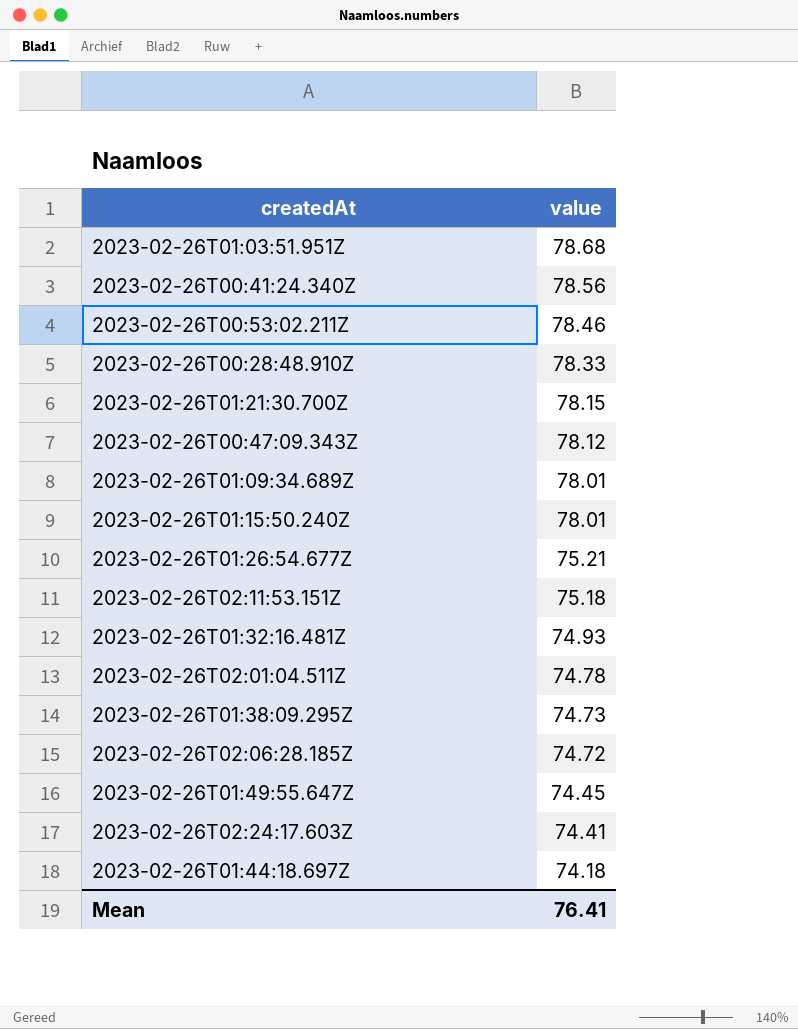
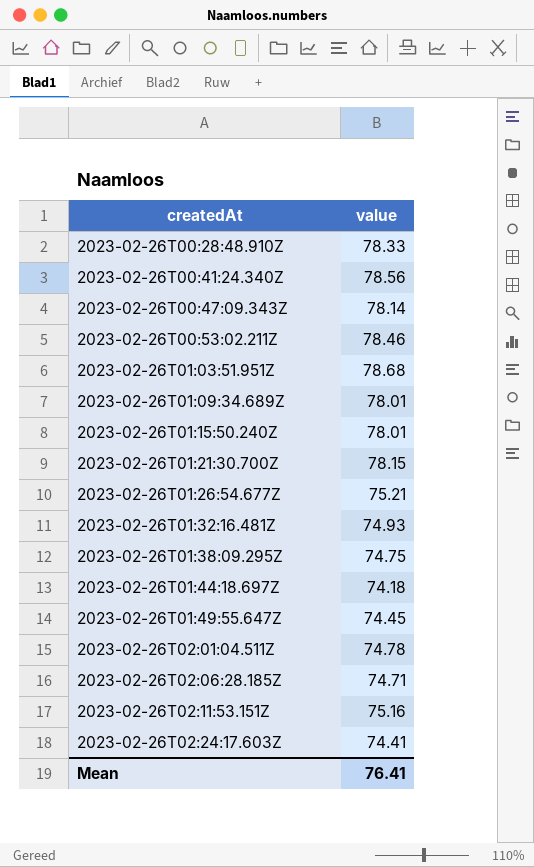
row order: value descending -> createdAt ascending
2023-02-26T00:47:09.343Z | value: 78.12 -> 78.14
2023-02-26T01:38:09.295Z | value: 74.73 -> 74.75
2023-02-26T02:06:28.185Z | value: 74.72 -> 74.71
2023-02-26T02:11:53.151Z | value: 75.18 -> 75.16

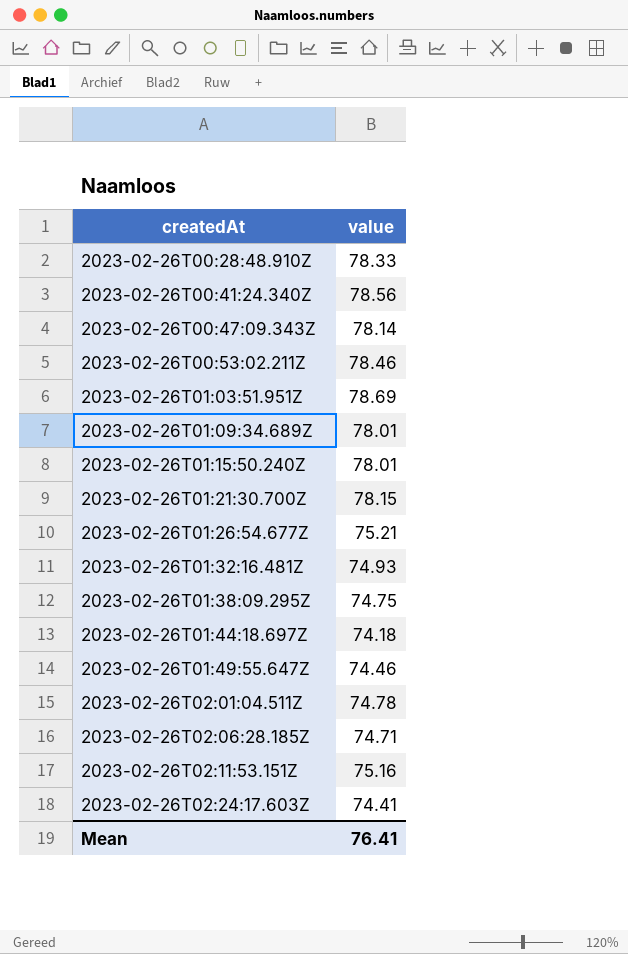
2023-02-26T01:03:51.951Z | value: 78.68 -> 78.69
2023-02-26T01:49:55.647Z | value: 74.45 -> 74.46

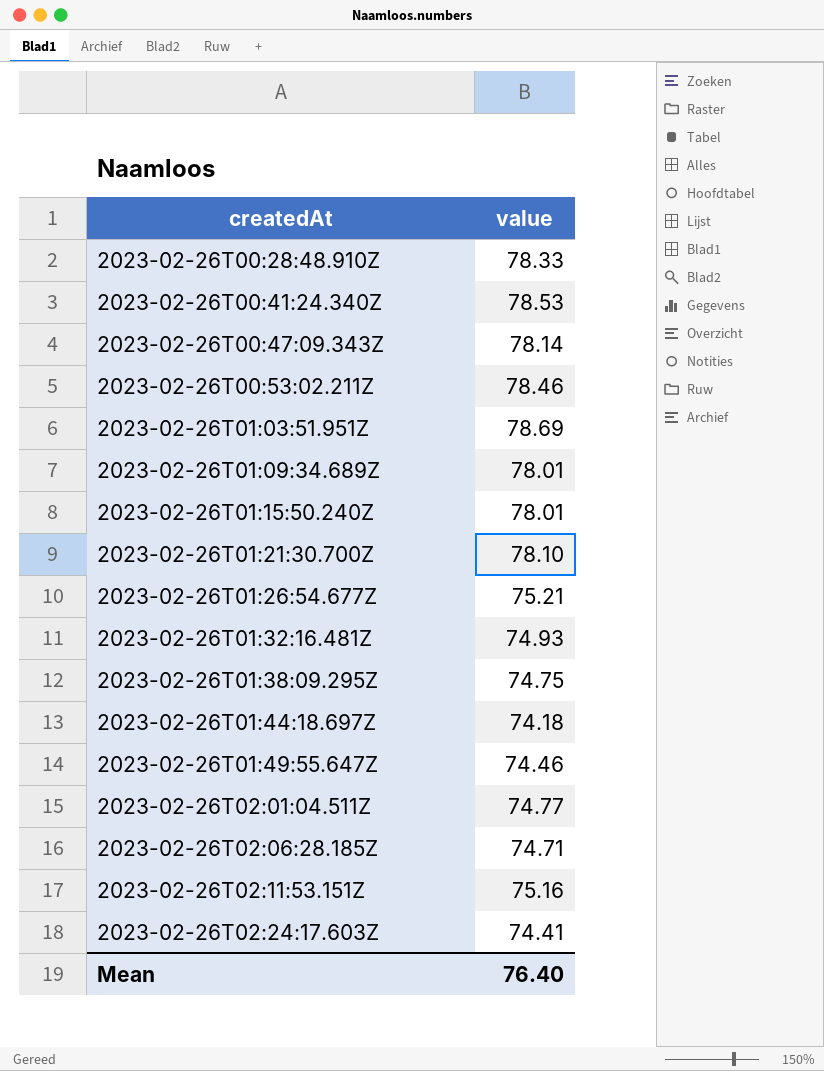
2023-02-26T00:41:24.340Z | value: 78.56 -> 78.53
2023-02-26T01:21:30.700Z | value: 78.15 -> 78.10
2023-02-26T02:01:04.511Z | value: 74.78 -> 74.77
Mean | value: 76.41 -> 76.40

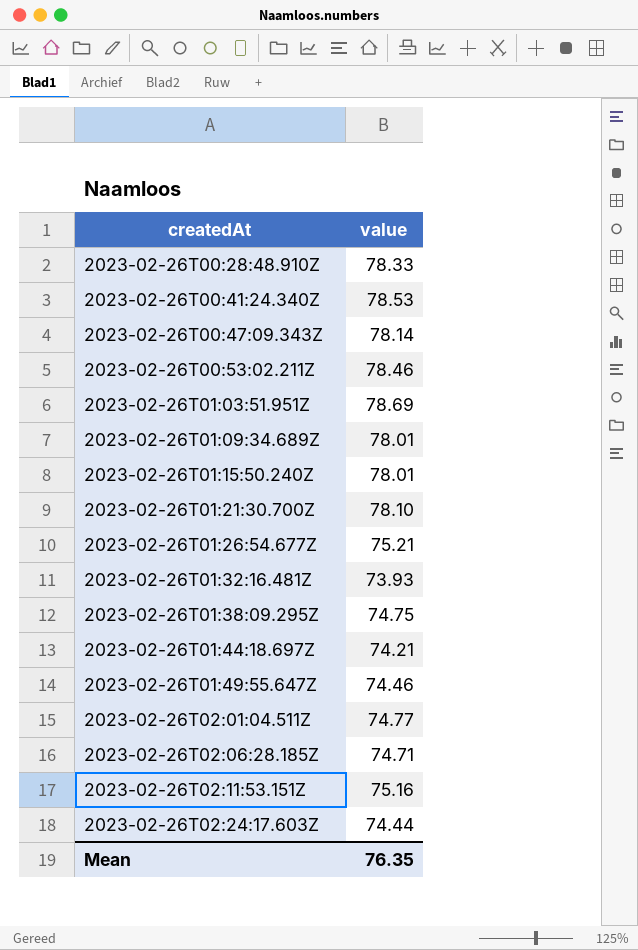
2023-02-26T01:32:16.481Z | value: 74.93 -> 73.93
2023-02-26T01:44:18.697Z | value: 74.18 -> 74.21
2023-02-26T02:24:17.603Z | value: 74.41 -> 74.44
Mean | value: 76.40 -> 76.35

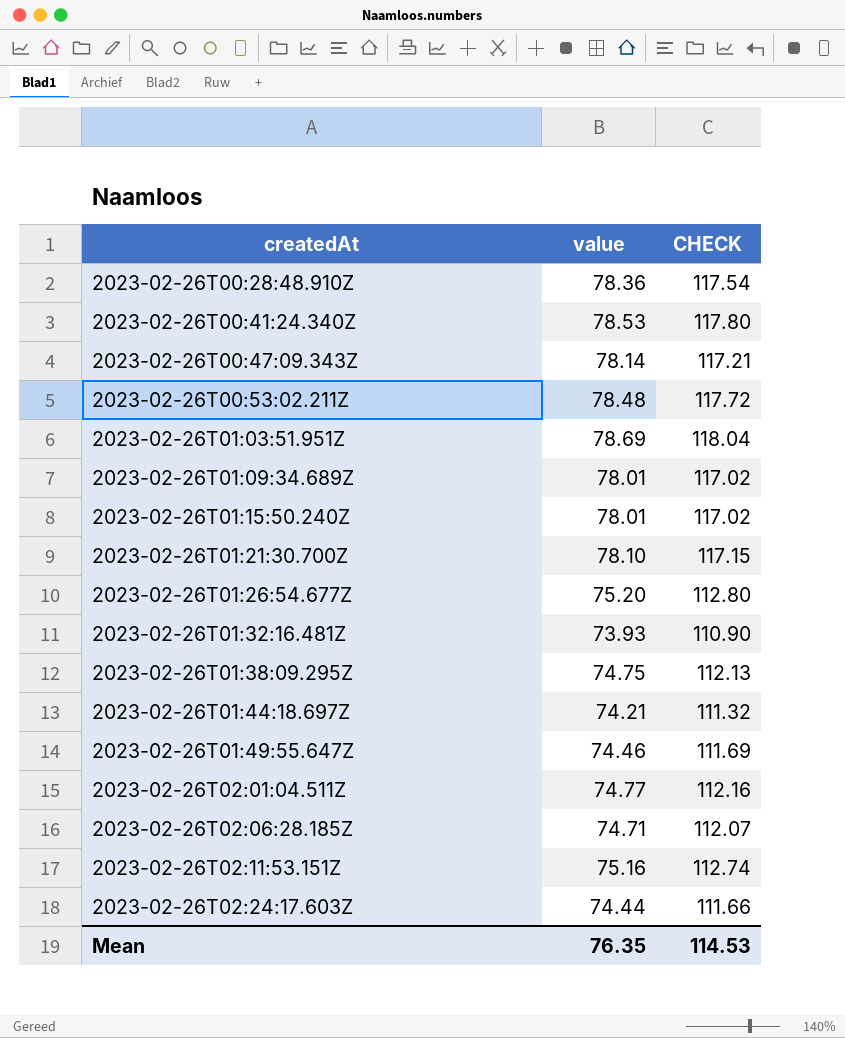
column CHECK | formula: none -> [value] * 1.5
2023-02-26T00:28:48.910Z | value: 78.33 -> 78.36
2023-02-26T00:53:02.211Z | value: 78.46 -> 78.48
2023-02-26T01:26:54.677Z | value: 75.21 -> 75.20

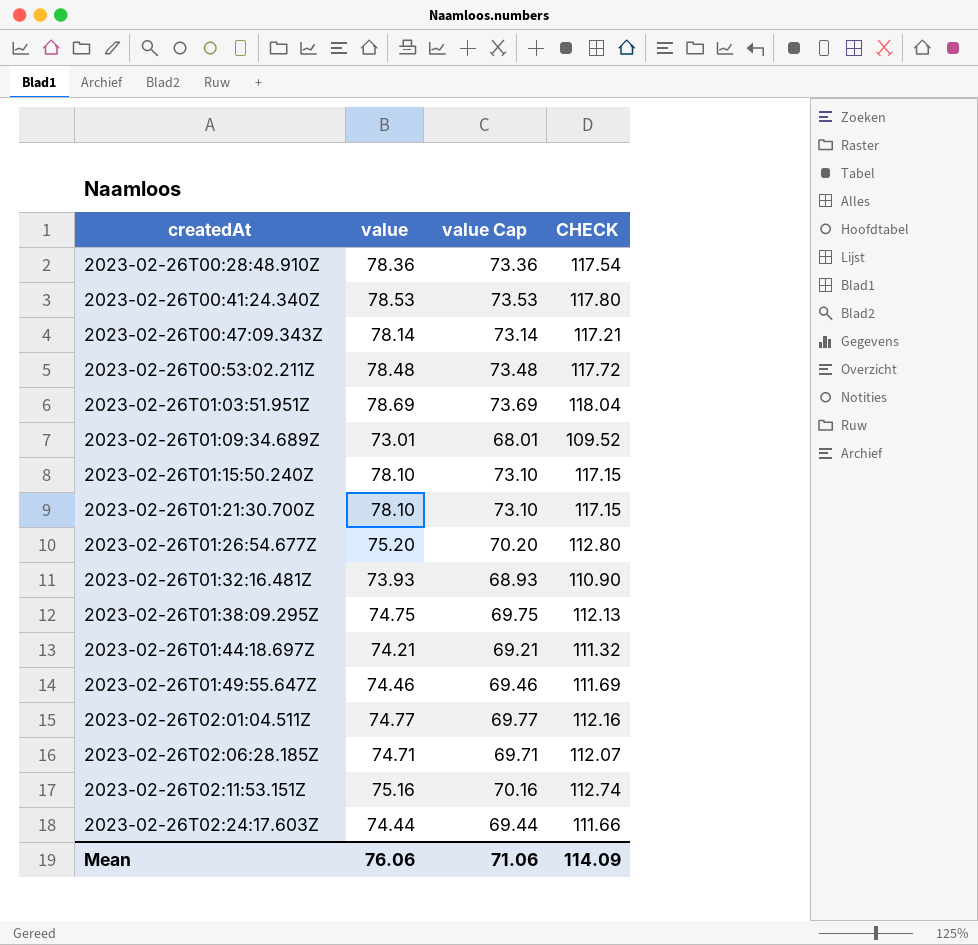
column value Cap | formula: none -> [value] - 5
2023-02-26T01:09:34.689Z | value: 78.01 -> 73.01
2023-02-26T01:09:34.689Z | CHECK: 117.02 -> 109.52
2023-02-26T01:15:50.240Z | value: 78.01 -> 78.10
2023-02-26T01:15:50.240Z | CHECK: 117.02 -> 117.15
Mean | value: 76.35 -> 76.06
Mean | CHECK: 114.53 -> 114.09

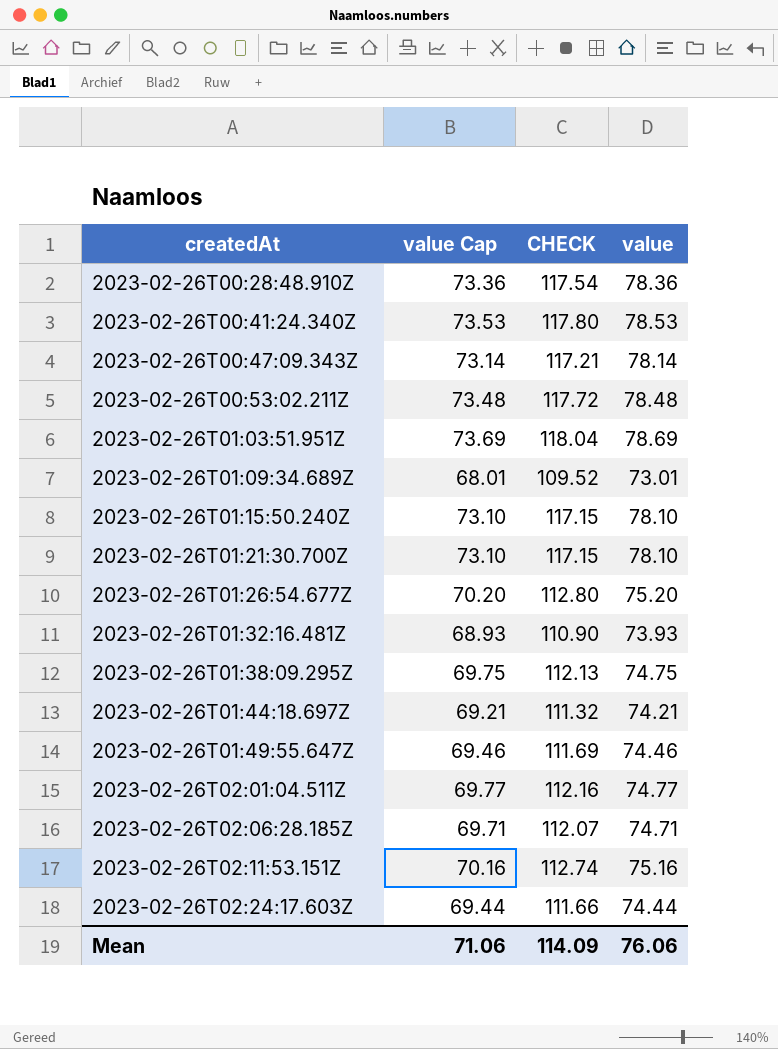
column value | position: 2 -> 4

